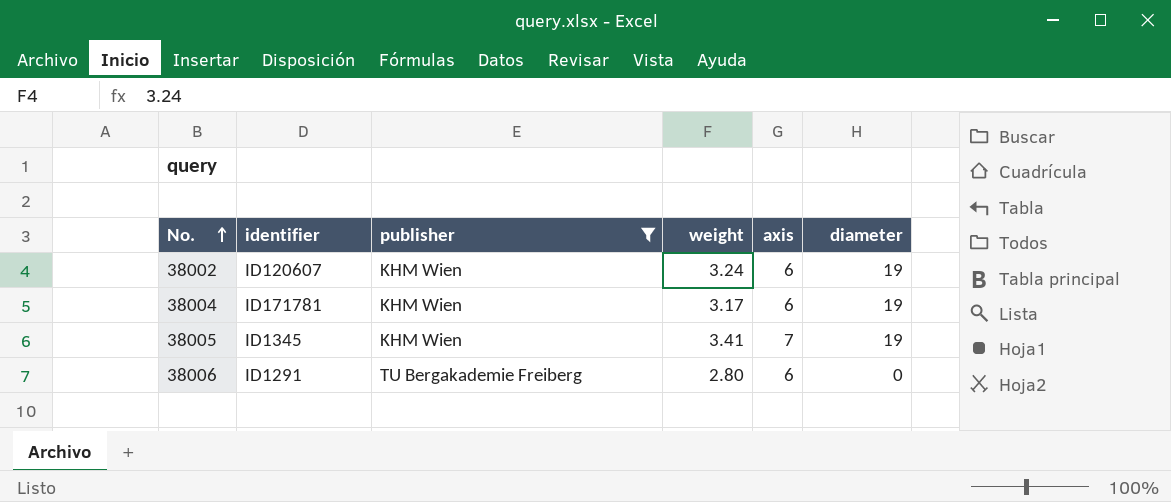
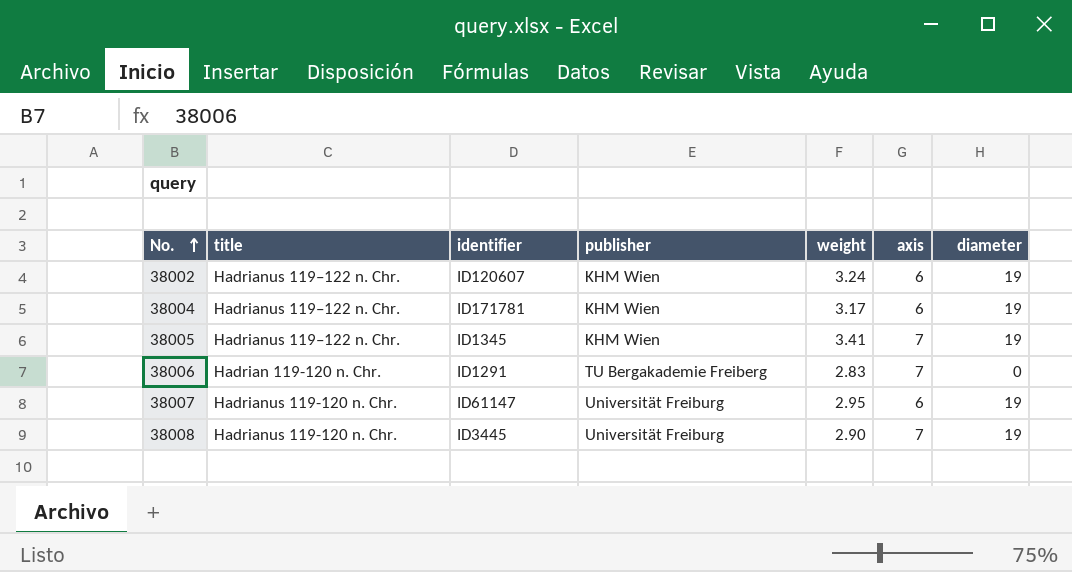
filter: publisher != Universität Freiburg -> none
column title | position: none -> 2
38006 | weight: 2.80 -> 2.83
38006 | axis: 6 -> 7

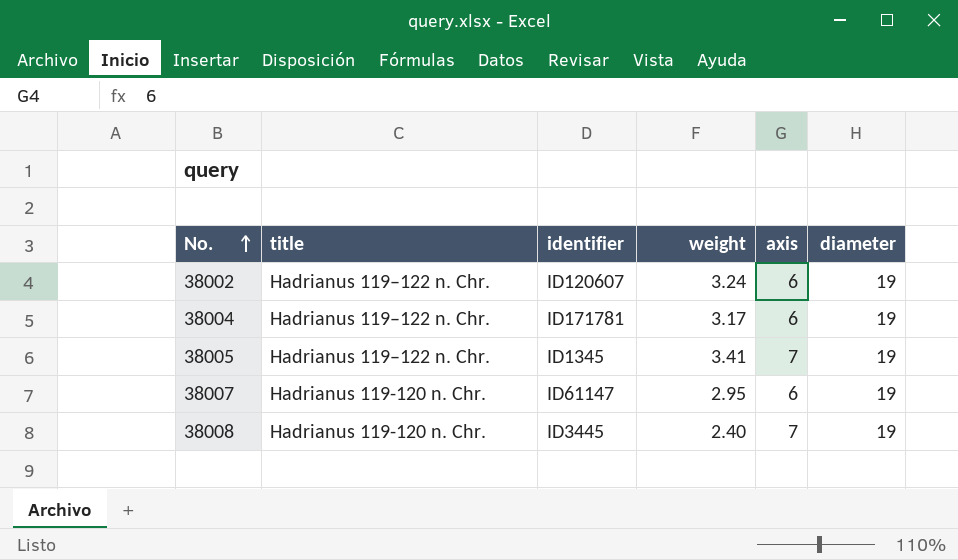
column publisher | position: 4 -> none
row 38006: Hadrian 119-120 n. Chr. | ID1291 | TU Bergakademie Freiberg | 2.83 | 7 | 0 -> none
38008 | weight: 2.90 -> 2.40

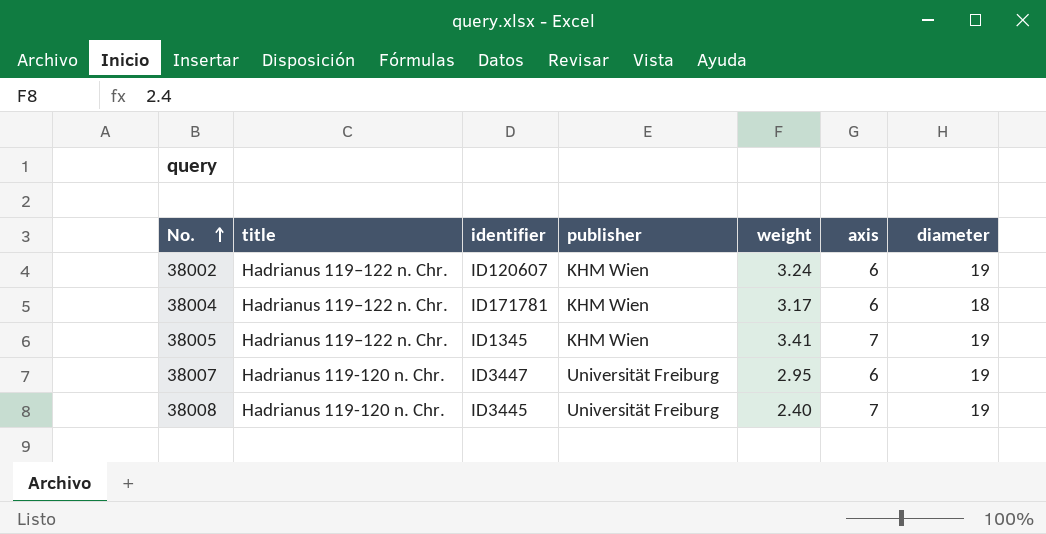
column publisher | position: none -> 4
38004 | diameter: 19 -> 18
38007 | identifier: ID61147 -> ID3447

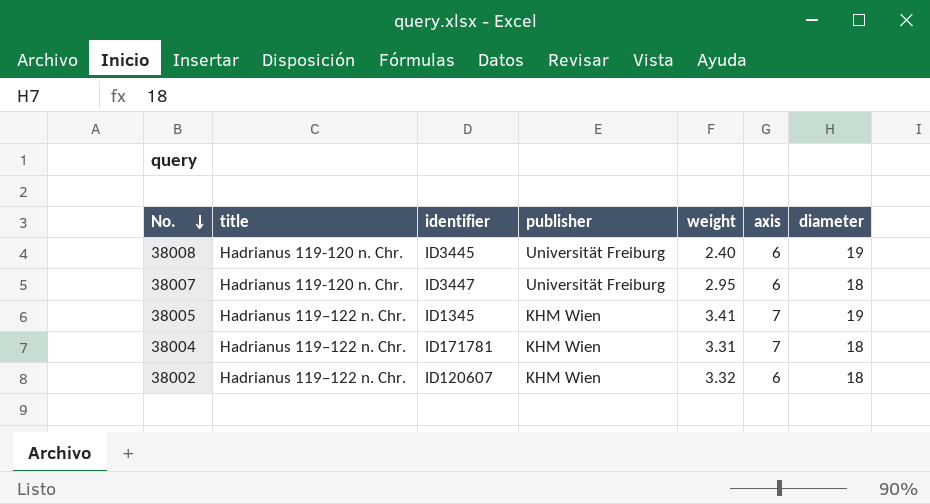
row order: No. ascending -> No. descending
38008 | axis: 7 -> 6
38007 | diameter: 19 -> 18
38004 | weight: 3.17 -> 3.31
38004 | axis: 6 -> 7
38002 | weight: 3.24 -> 3.32
38002 | diameter: 19 -> 18

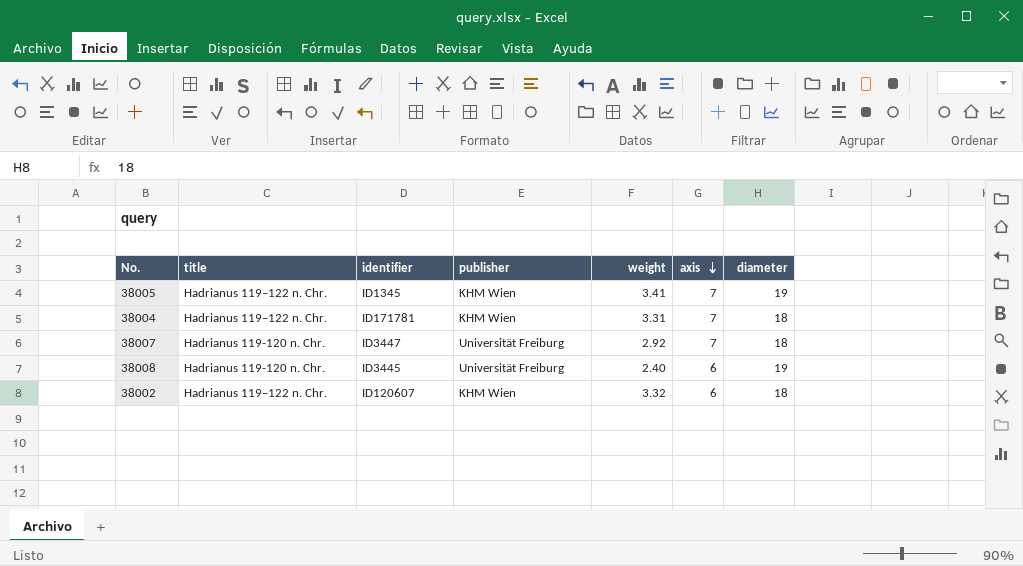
row order: No. descending -> axis descending
38007 | weight: 2.95 -> 2.92
38007 | axis: 6 -> 7

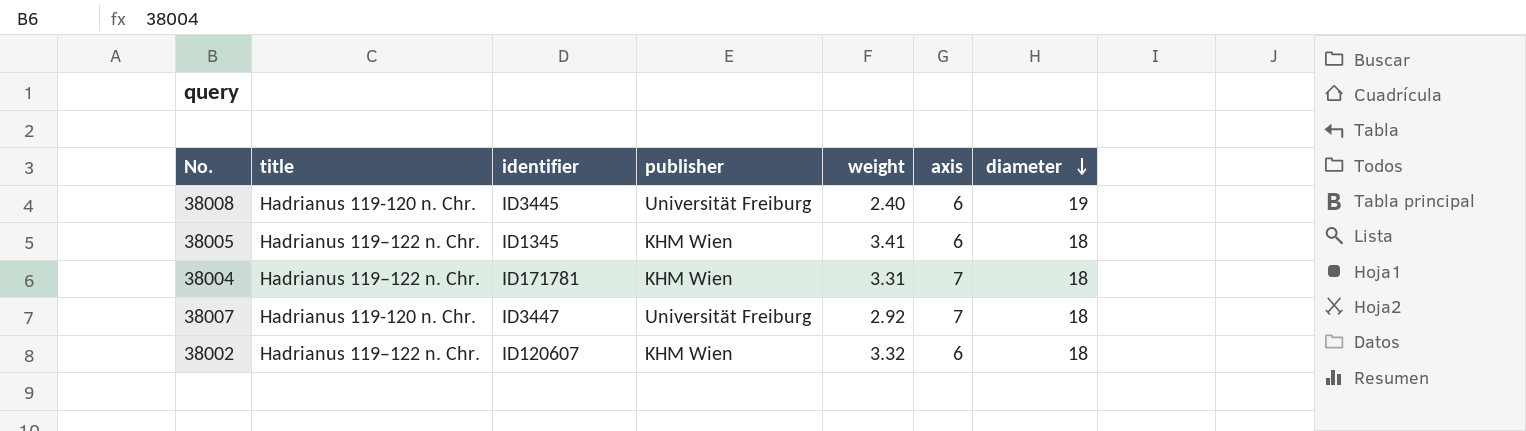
row order: axis descending -> diameter descending
38005 | axis: 7 -> 6
38005 | diameter: 19 -> 18

